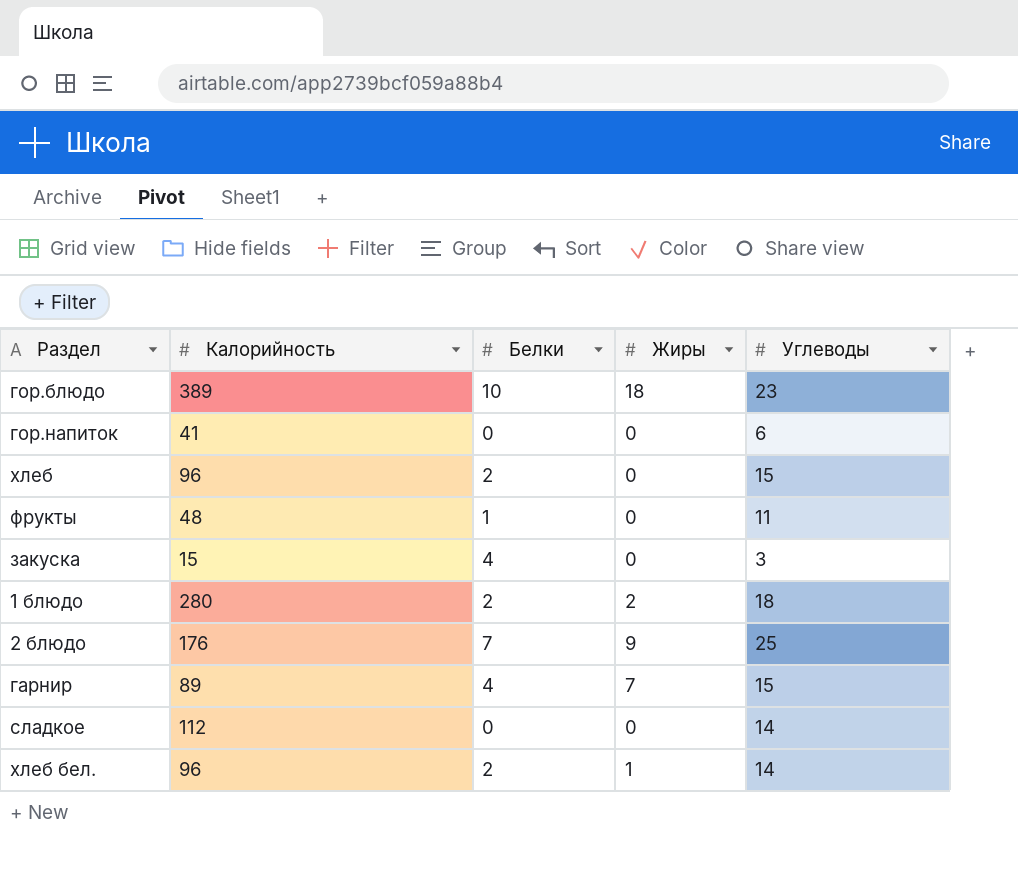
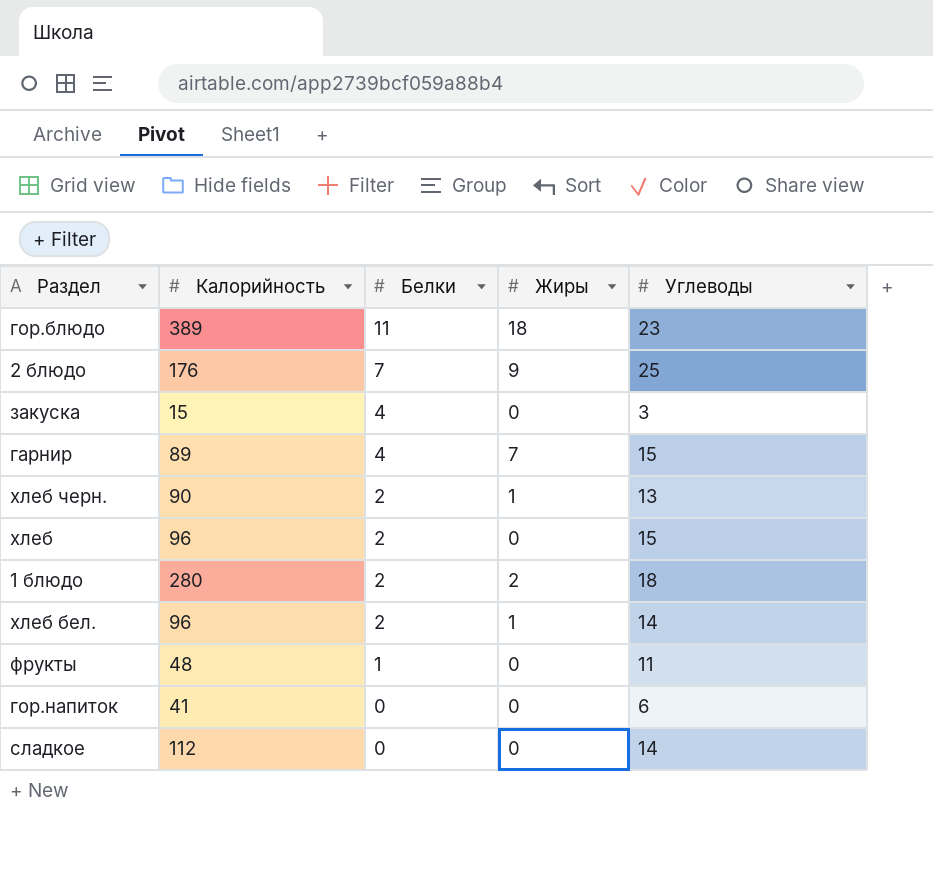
row order: none -> Белки descending
гор.блюдо | Белки: 10 -> 11
row хлеб черн.: none -> 90 | 2 | 1 | 13

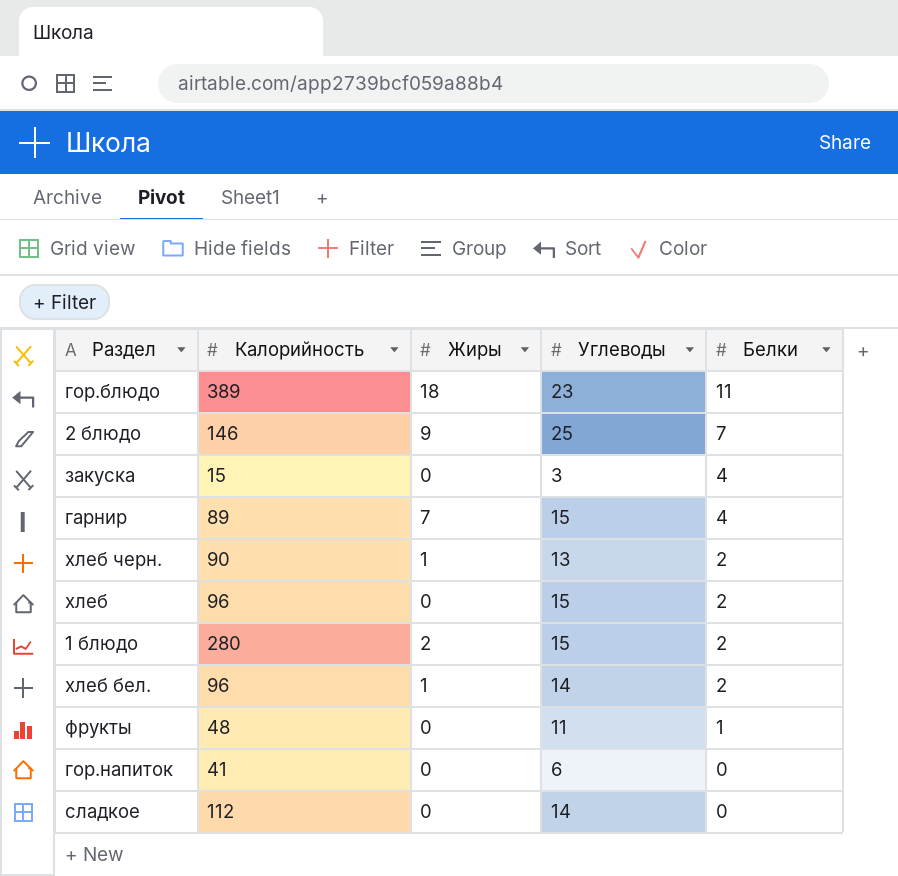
column Белки | position: 3 -> 5
2 блюдо | Калорийность: 176 -> 146
1 блюдо | Углеводы: 18 -> 15

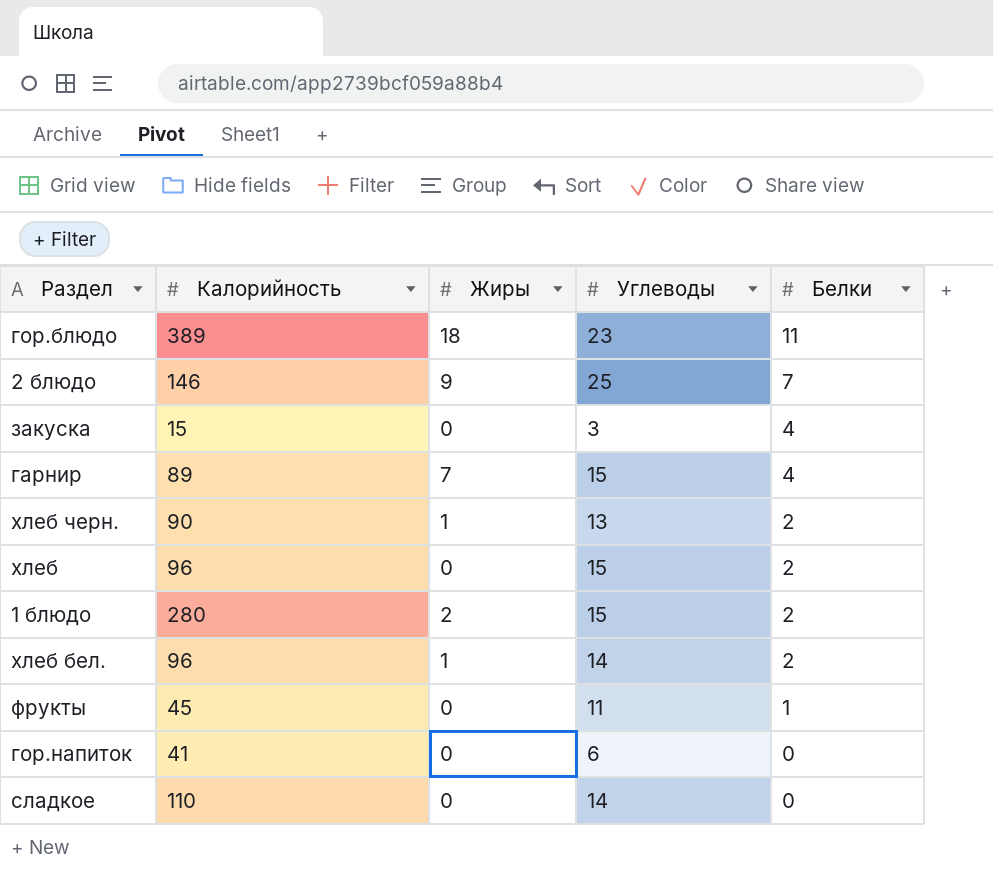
фрукты | Калорийность: 48 -> 45
сладкое | Калорийность: 112 -> 110

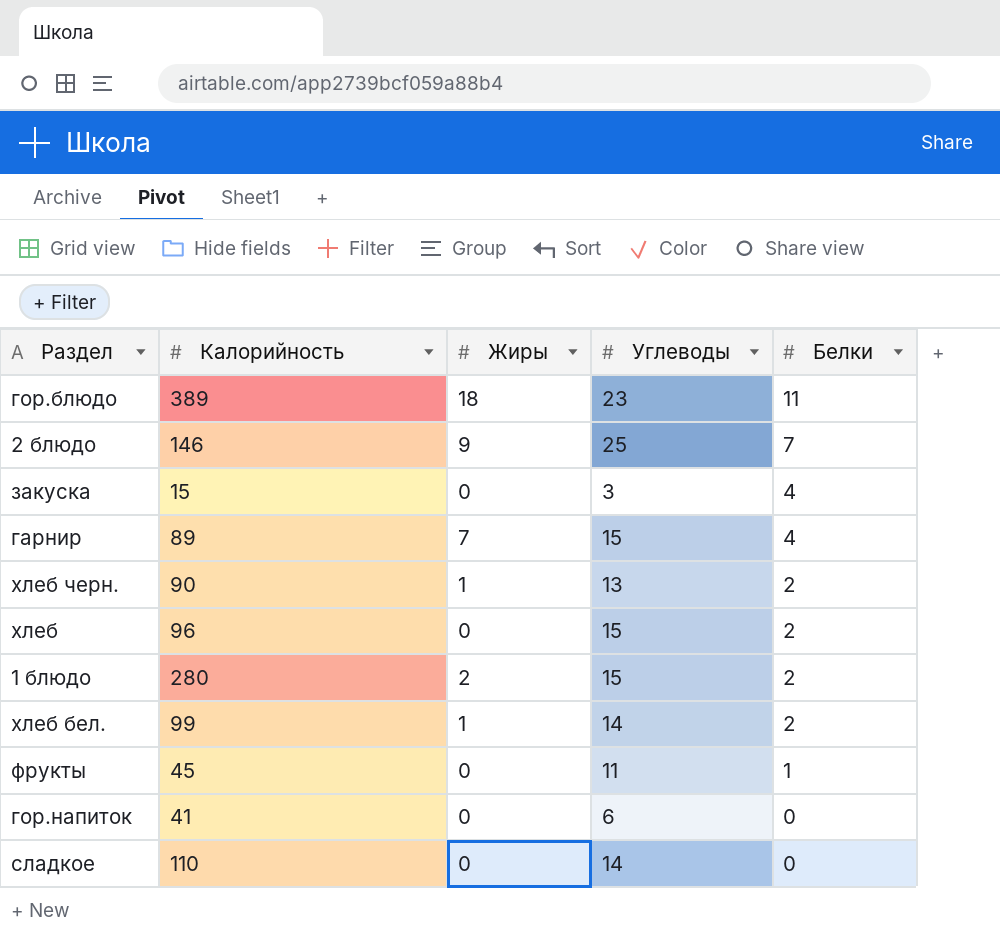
хлеб бел. | Калорийность: 96 -> 99

